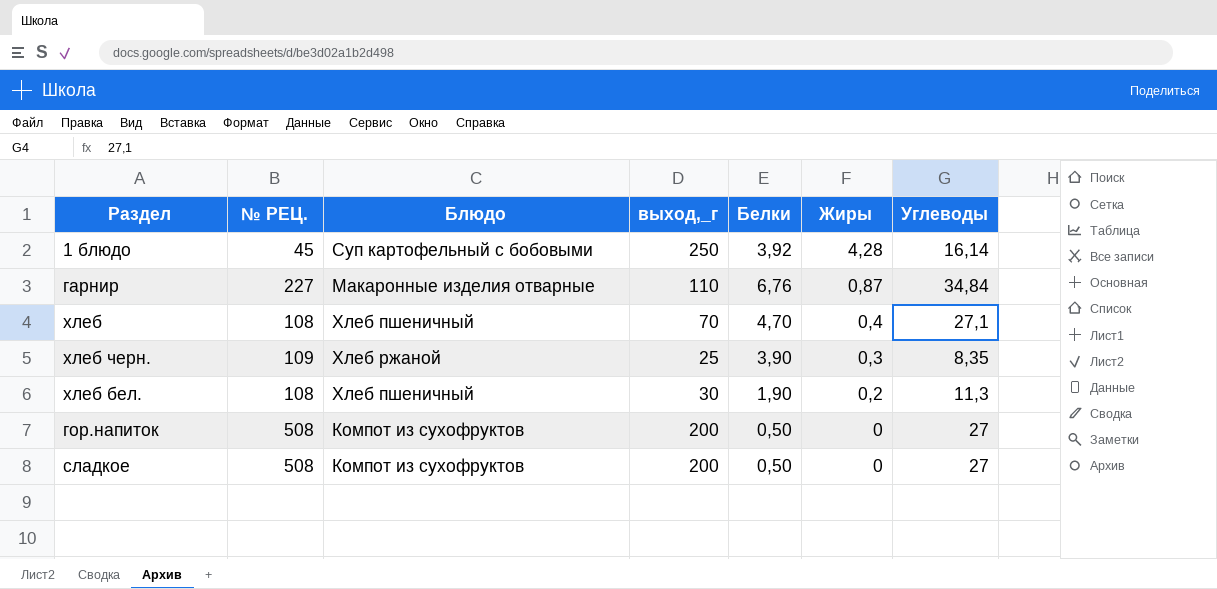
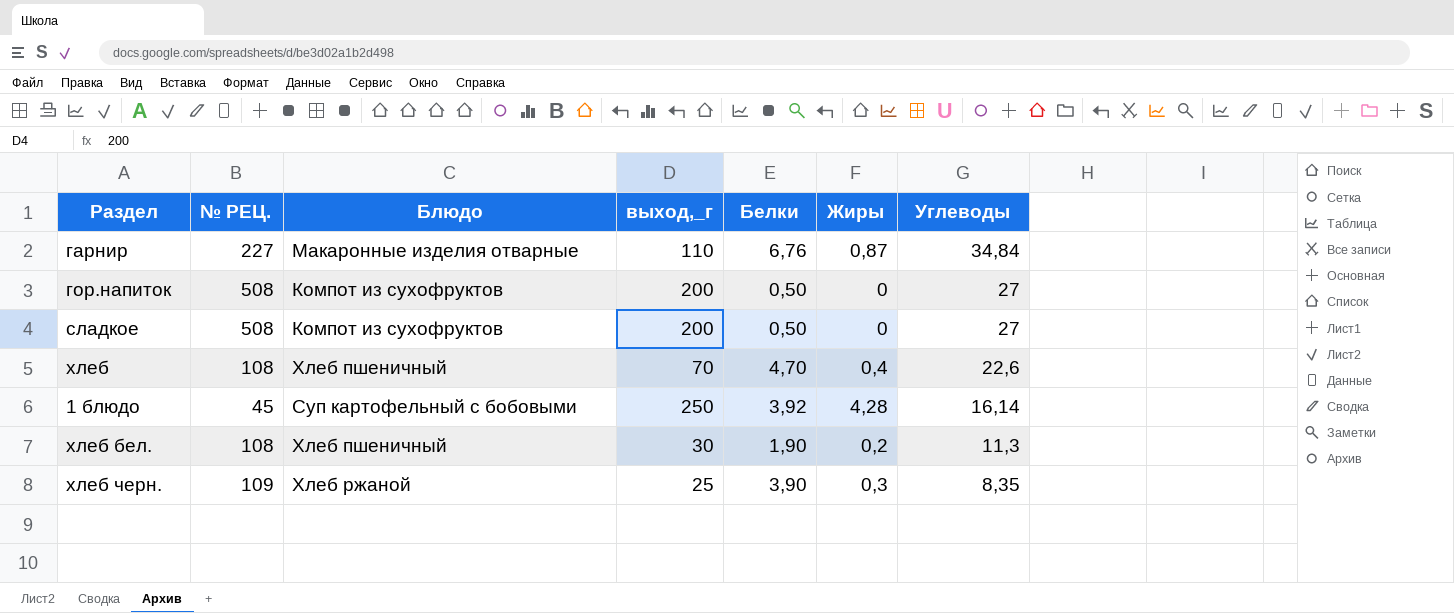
row order: Жиры descending -> Углеводы descending
хлеб | Углеводы: 27,1 -> 22,6

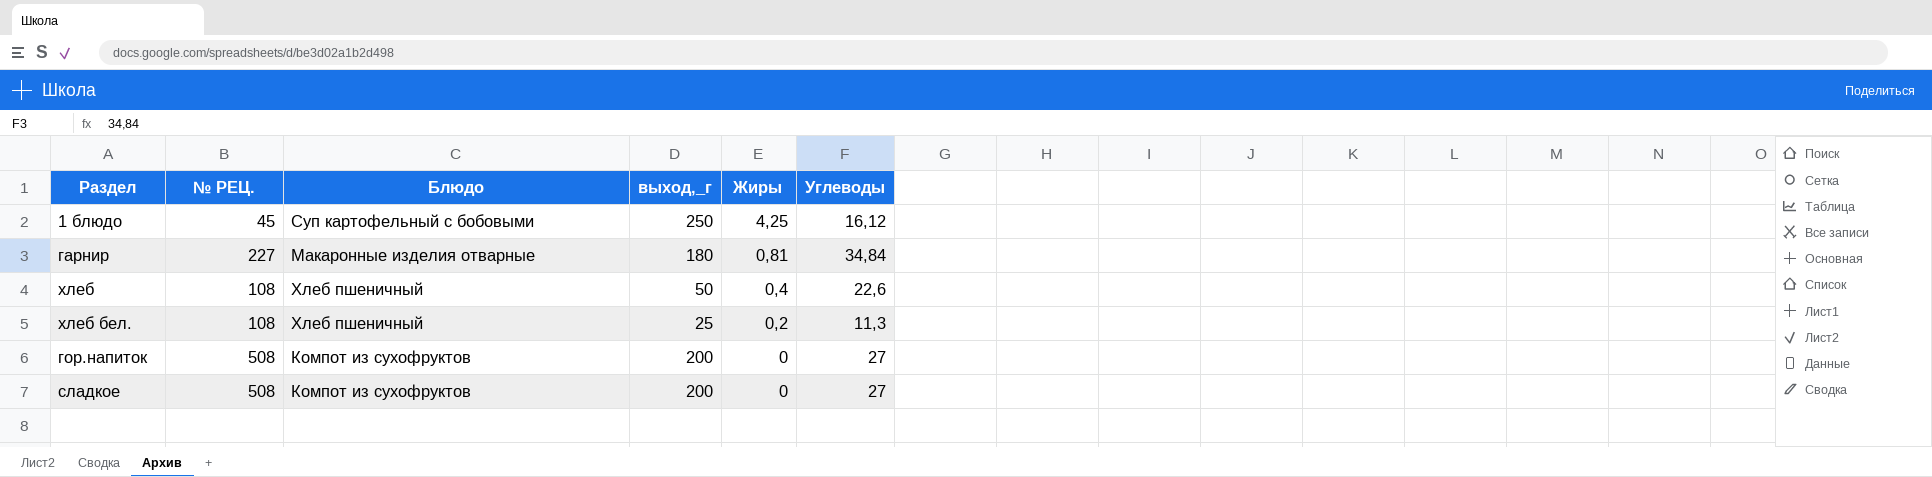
row order: Углеводы descending -> Жиры descending
column Белки | position: 5 -> none
row хлеб черн.: 109 | Хлеб ржаной | 25 | 3,90 | 0,3 | 8,35 -> none
1 блюдо | Жиры: 4,28 -> 4,25
1 блюдо | Углеводы: 16,14 -> 16,12
гарнир | выход,_г: 110 -> 180
гарнир | Жиры: 0,87 -> 0,81
хлеб | выход,_г: 70 -> 50
хлеб бел. | выход,_г: 30 -> 25

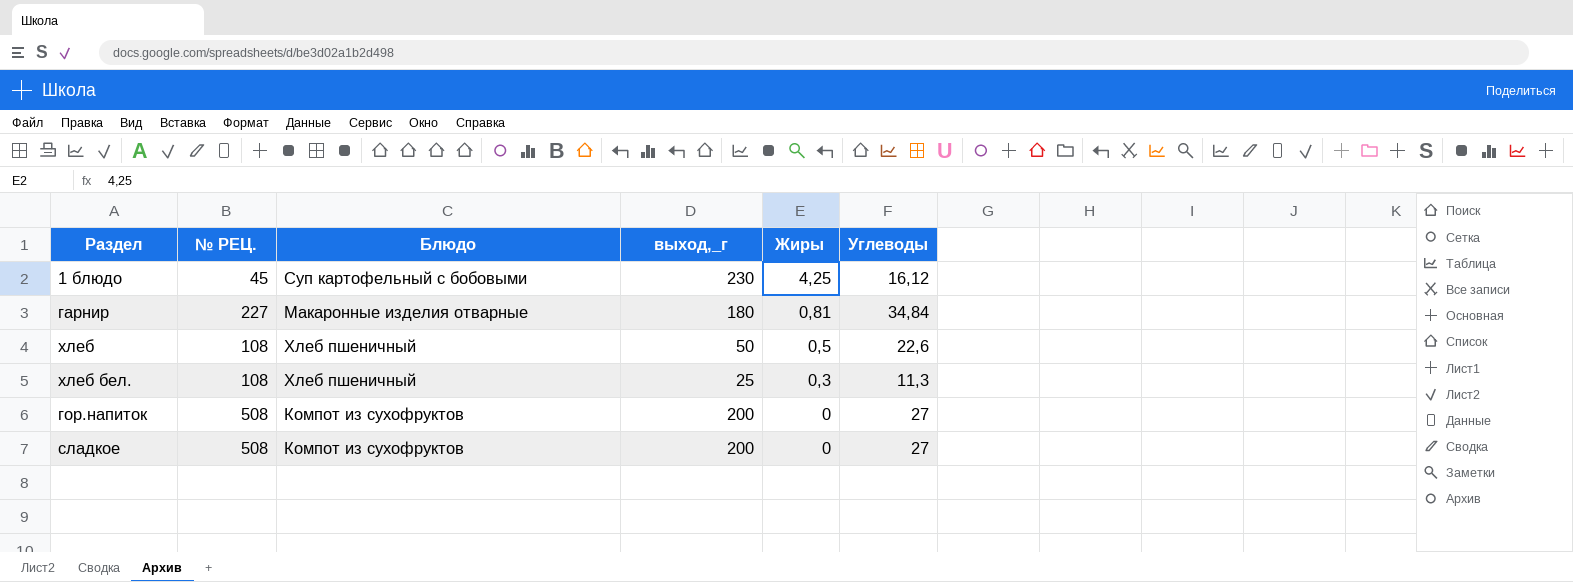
1 блюдо | выход,_г: 250 -> 230
хлеб | Жиры: 0,4 -> 0,5
хлеб бел. | Жиры: 0,2 -> 0,3

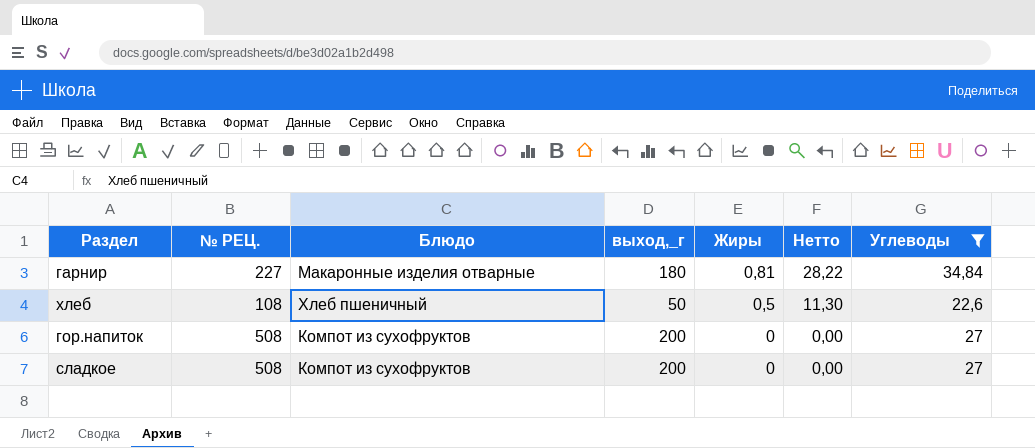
filter: none -> Углеводы >= 22,6
column Нетто | formula: none -> [Жиры] * [Углеводы]

